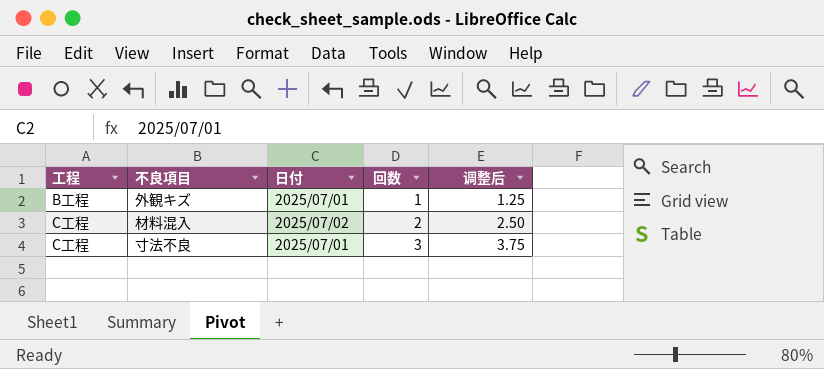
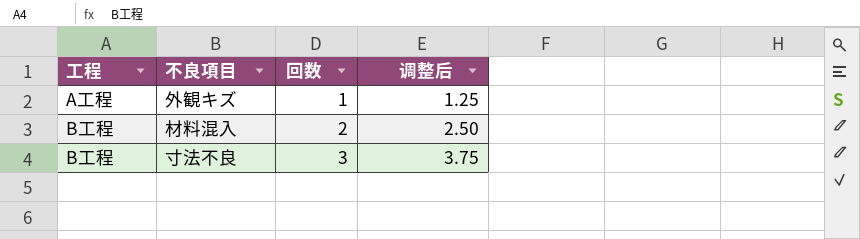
column 日付 | position: 3 -> none
外観キズ | 工程: B工程 -> A工程
材料混入 | 工程: C工程 -> B工程
寸法不良 | 工程: C工程 -> B工程

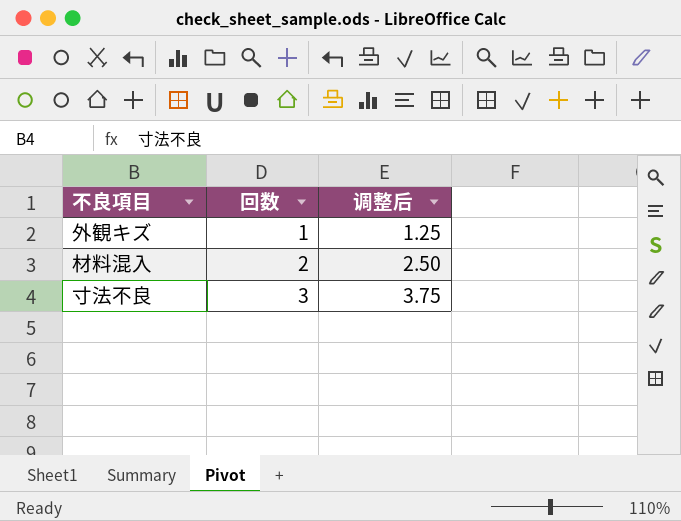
column 工程 | position: 1 -> none

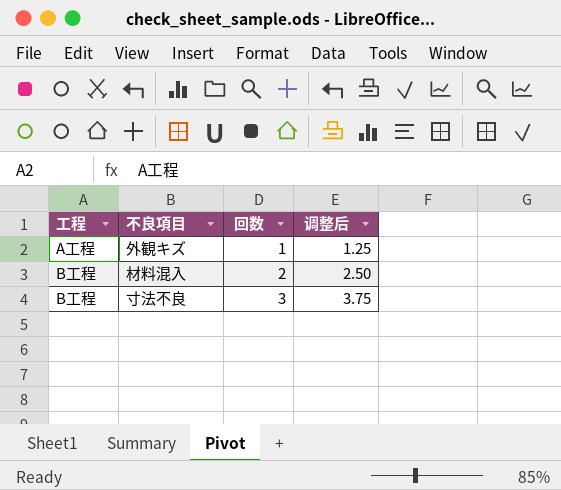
column 工程 | position: none -> 1

